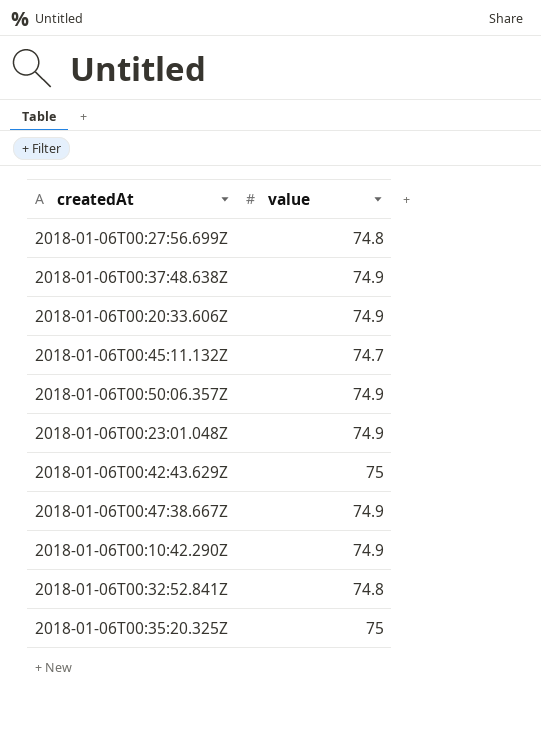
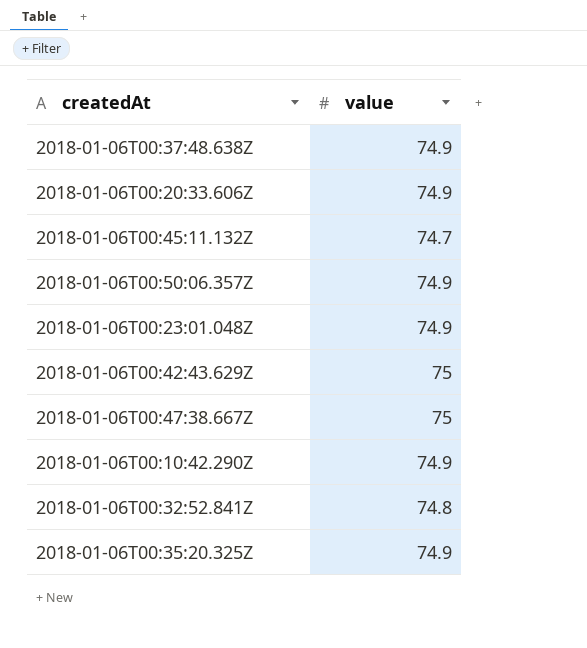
row 2018-01-06T00:27:56.699Z: 74.8 -> none
2018-01-06T00:47:38.667Z | value: 74.9 -> 75
2018-01-06T00:35:20.325Z | value: 75 -> 74.9

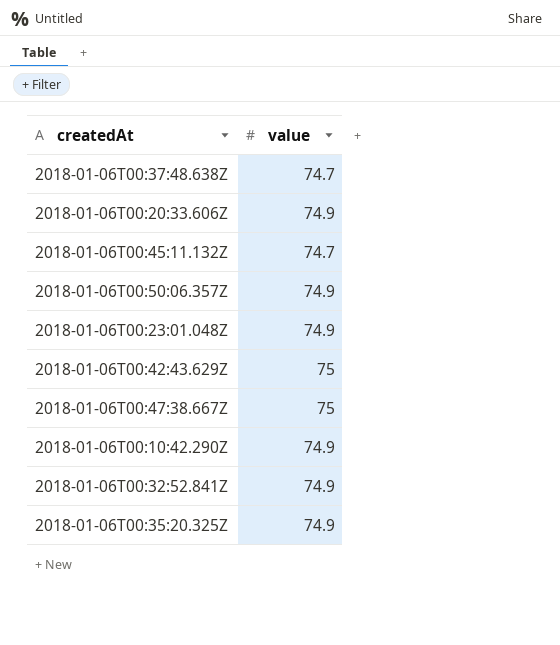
2018-01-06T00:37:48.638Z | value: 74.9 -> 74.7
2018-01-06T00:32:52.841Z | value: 74.8 -> 74.9

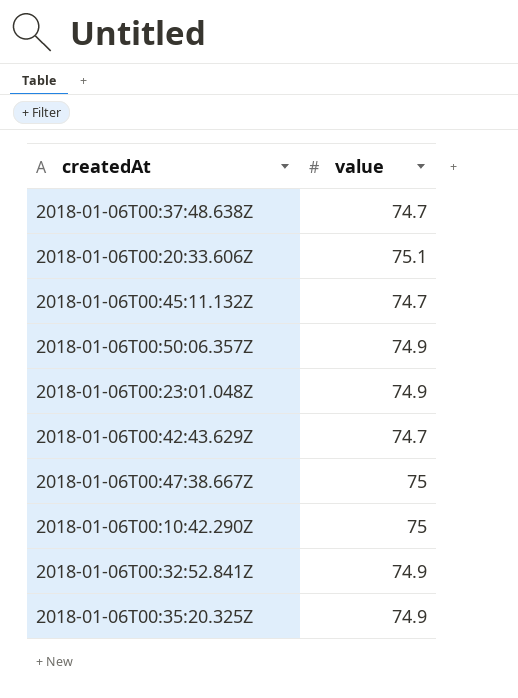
2018-01-06T00:20:33.606Z | value: 74.9 -> 75.1
2018-01-06T00:42:43.629Z | value: 75 -> 74.7
2018-01-06T00:10:42.290Z | value: 74.9 -> 75

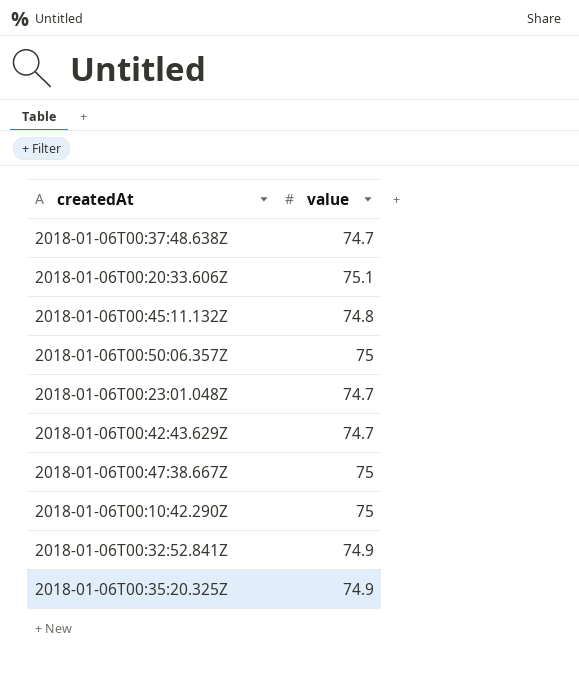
2018-01-06T00:45:11.132Z | value: 74.7 -> 74.8
2018-01-06T00:50:06.357Z | value: 74.9 -> 75
2018-01-06T00:23:01.048Z | value: 74.9 -> 74.7

